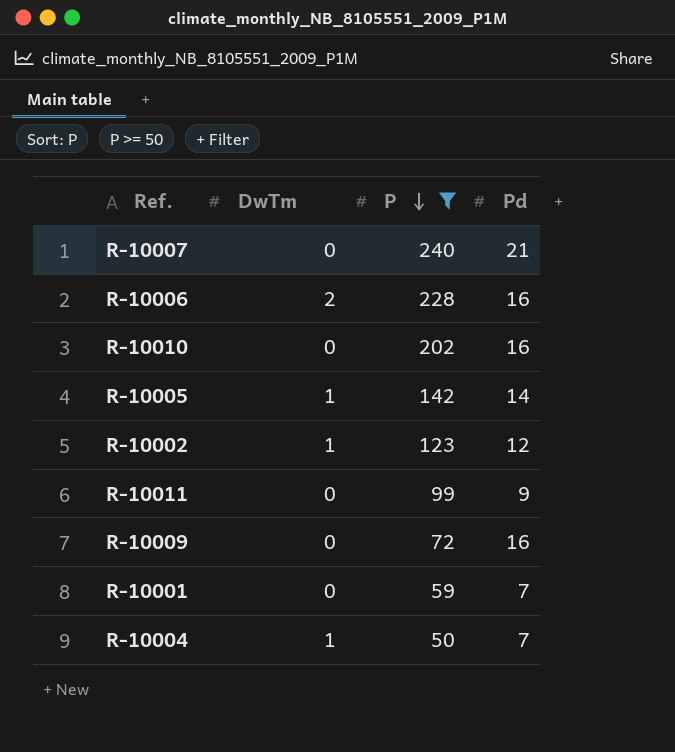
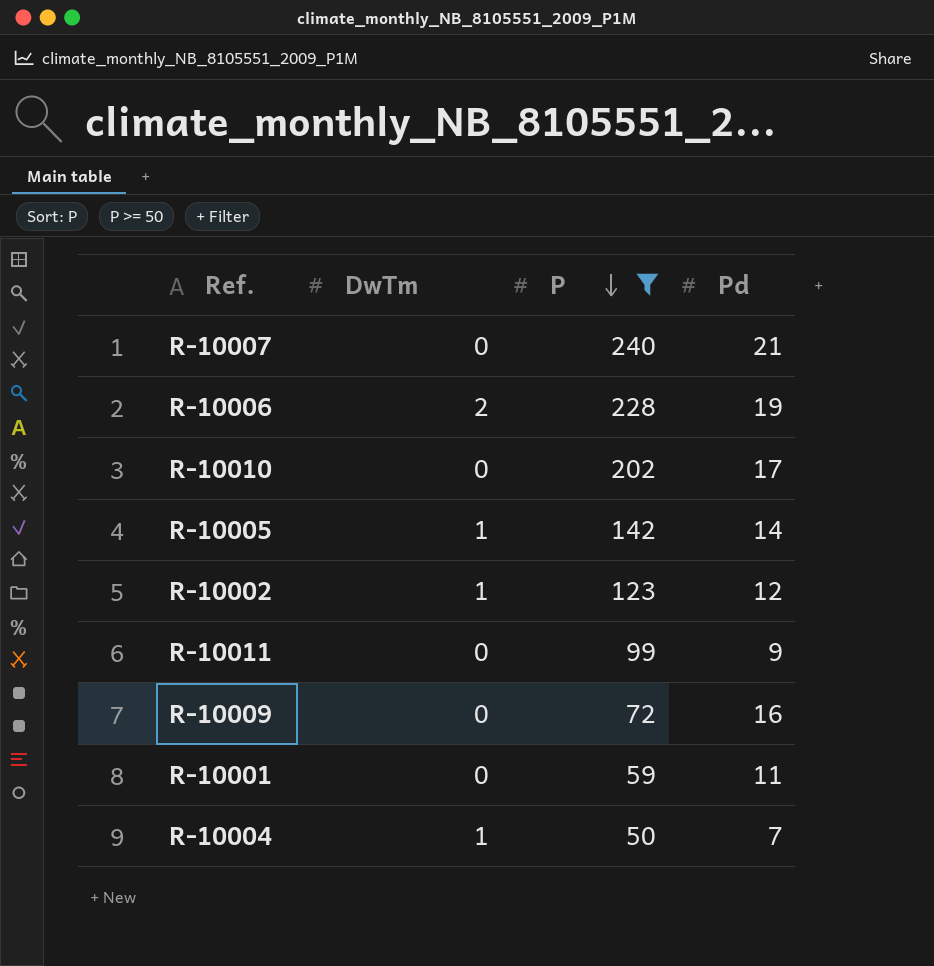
R-10006 | Pd: 16 -> 19
R-10010 | Pd: 16 -> 17
R-10001 | Pd: 7 -> 11

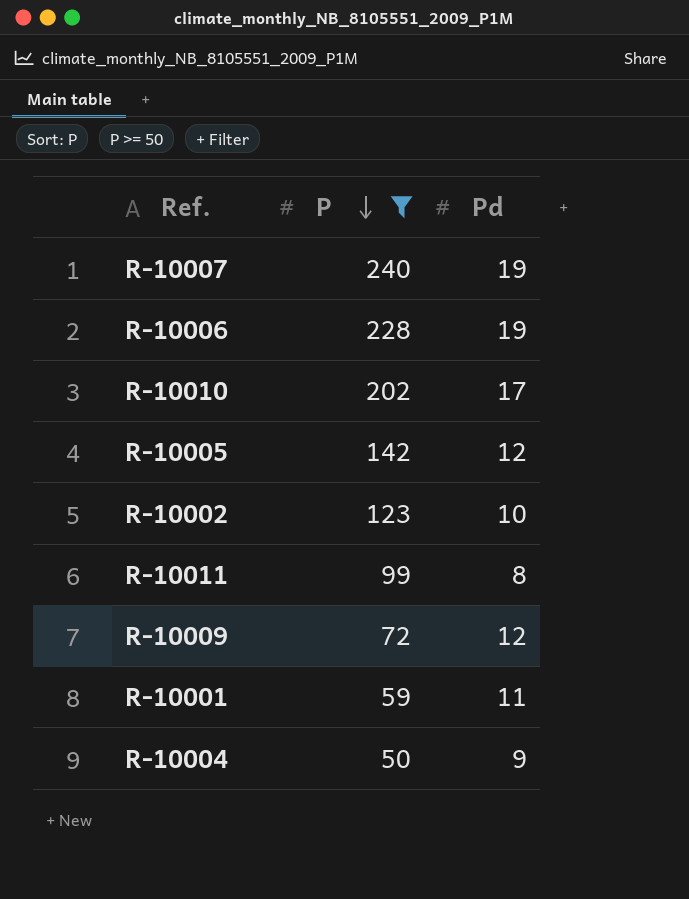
column DwTm | position: 2 -> none
R-10007 | Pd: 21 -> 19
R-10005 | Pd: 14 -> 12
R-10002 | Pd: 12 -> 10
R-10011 | Pd: 9 -> 8
R-10009 | Pd: 16 -> 12
R-10004 | Pd: 7 -> 9

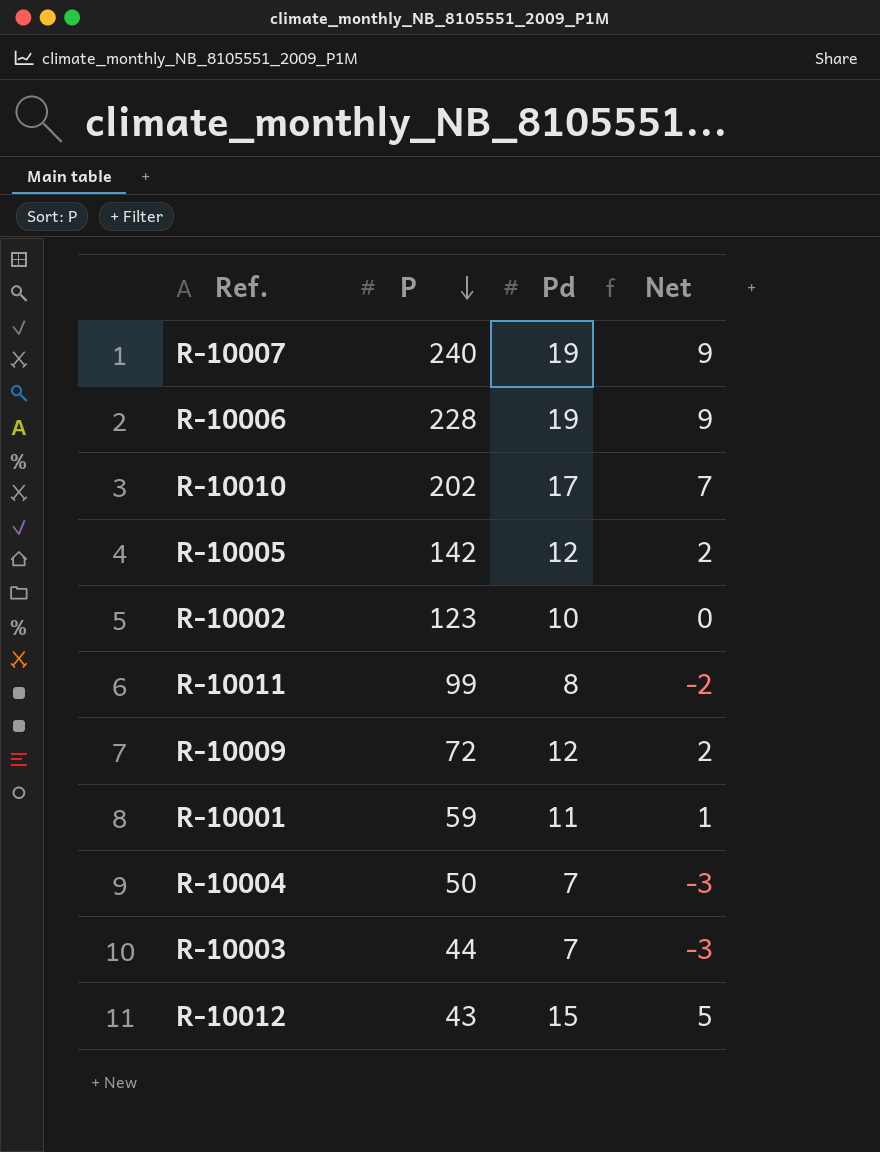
filter: P >= 50 -> none
column Net | formula: none -> [Pd] - 10
R-10004 | Pd: 9 -> 7

